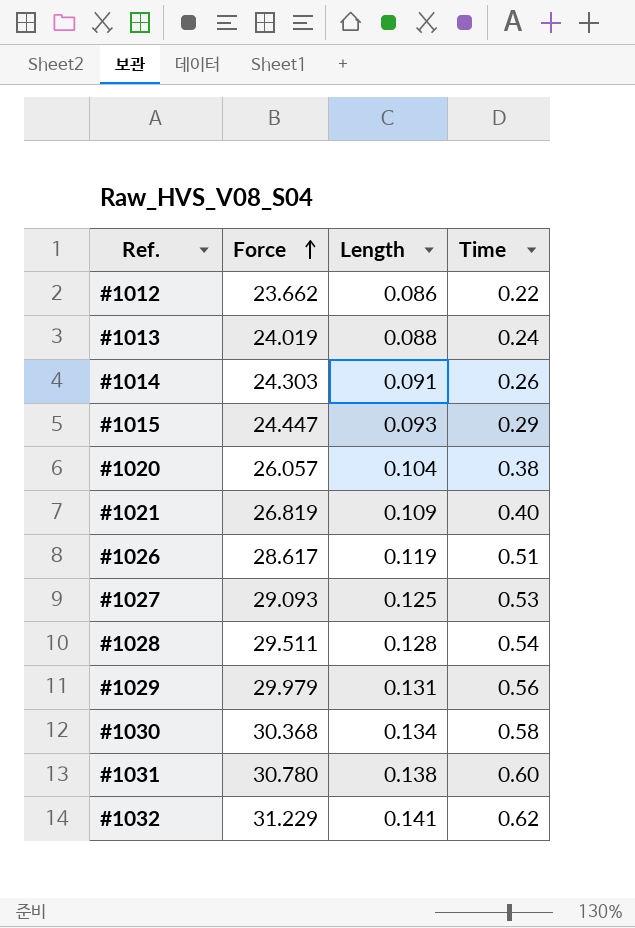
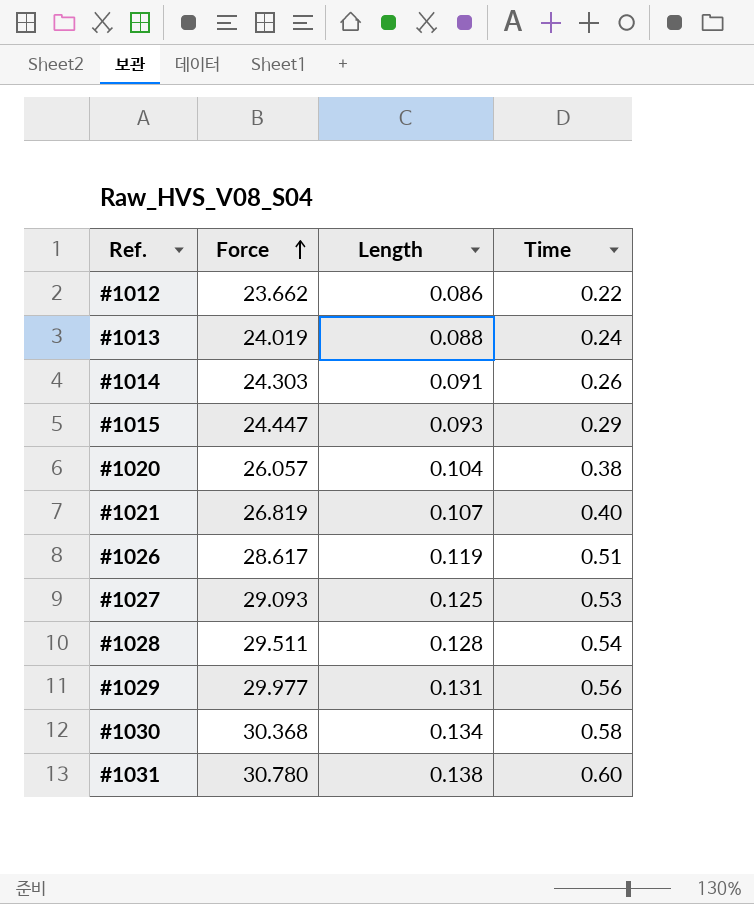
row #1032: 31.229 | 0.141 | 0.62 -> none
#1021 | Length: 0.109 -> 0.107
#1029 | Force: 29.979 -> 29.977

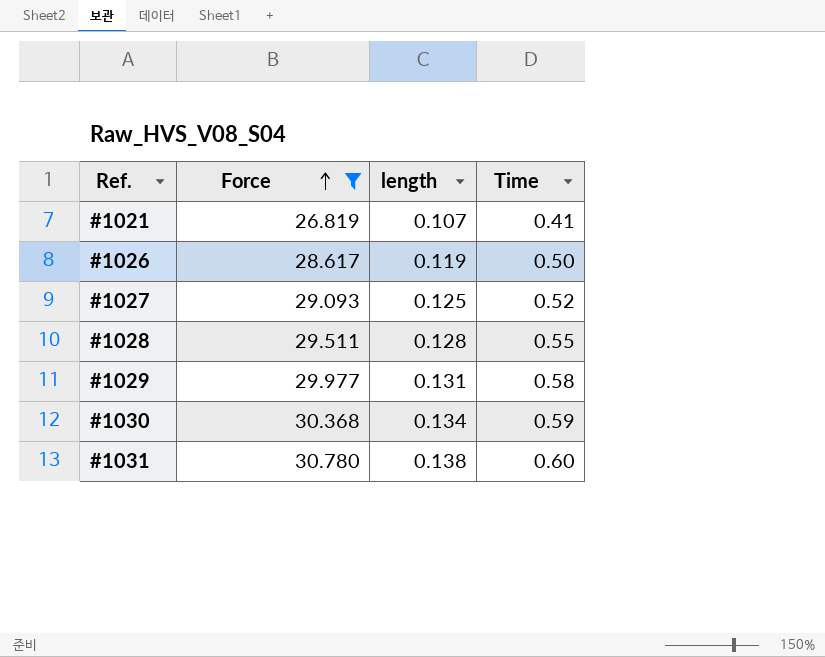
filter: none -> Force >= 26.819
column name: Length -> length
#1021 | Time: 0.40 -> 0.41
#1026 | Time: 0.51 -> 0.50
#1027 | Time: 0.53 -> 0.52
#1028 | Time: 0.54 -> 0.55
#1029 | Time: 0.56 -> 0.58
#1030 | Time: 0.58 -> 0.59

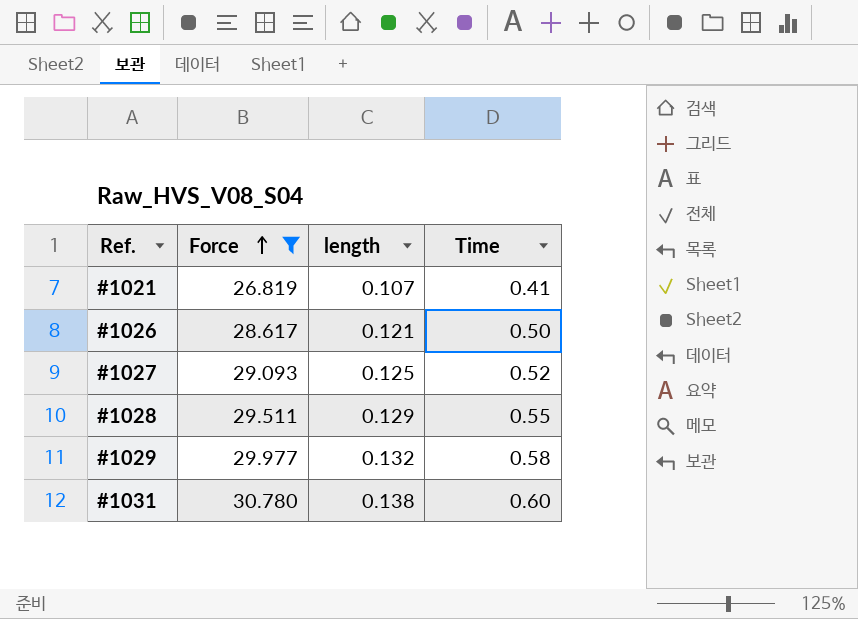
row #1030: 30.368 | 0.134 | 0.59 -> none
#1026 | length: 0.119 -> 0.121
#1028 | length: 0.128 -> 0.129
#1029 | length: 0.131 -> 0.132

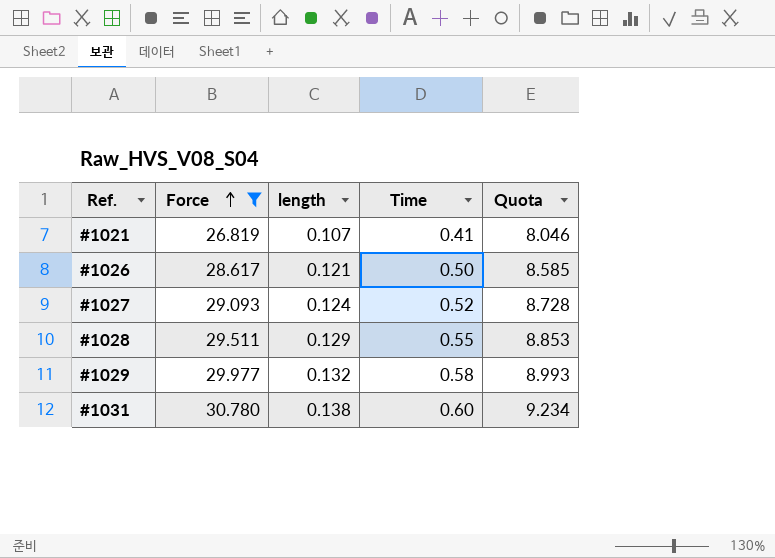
column Quota | formula: none -> [Force] * 0.3
#1027 | length: 0.125 -> 0.124

